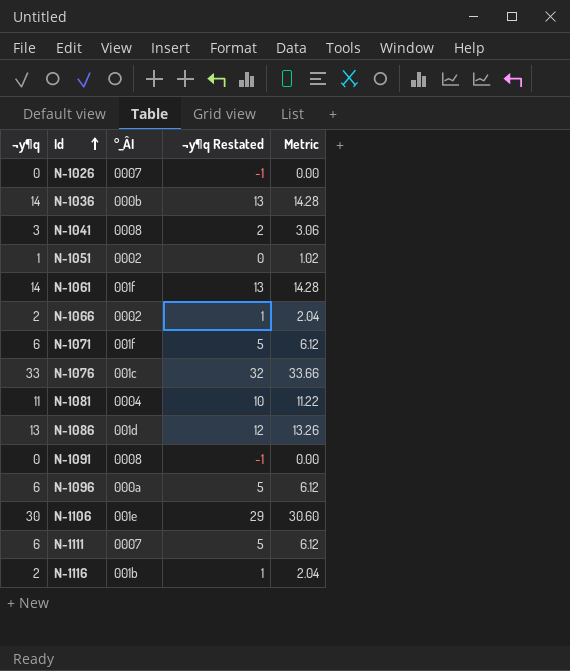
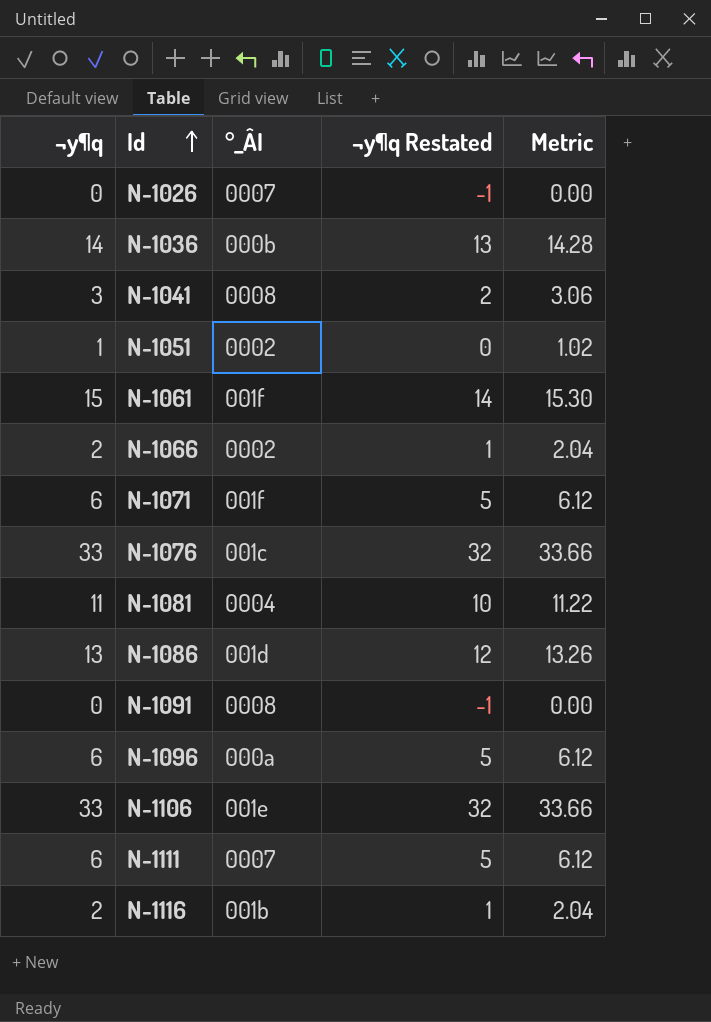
N-1061 | ¬y¶q: 14 -> 15
N-1061 | ¬y¶q Restated: 13 -> 14
N-1061 | Metric: 14.28 -> 15.30
N-1106 | ¬y¶q: 30 -> 33
N-1106 | ¬y¶q Restated: 29 -> 32
N-1106 | Metric: 30.60 -> 33.66

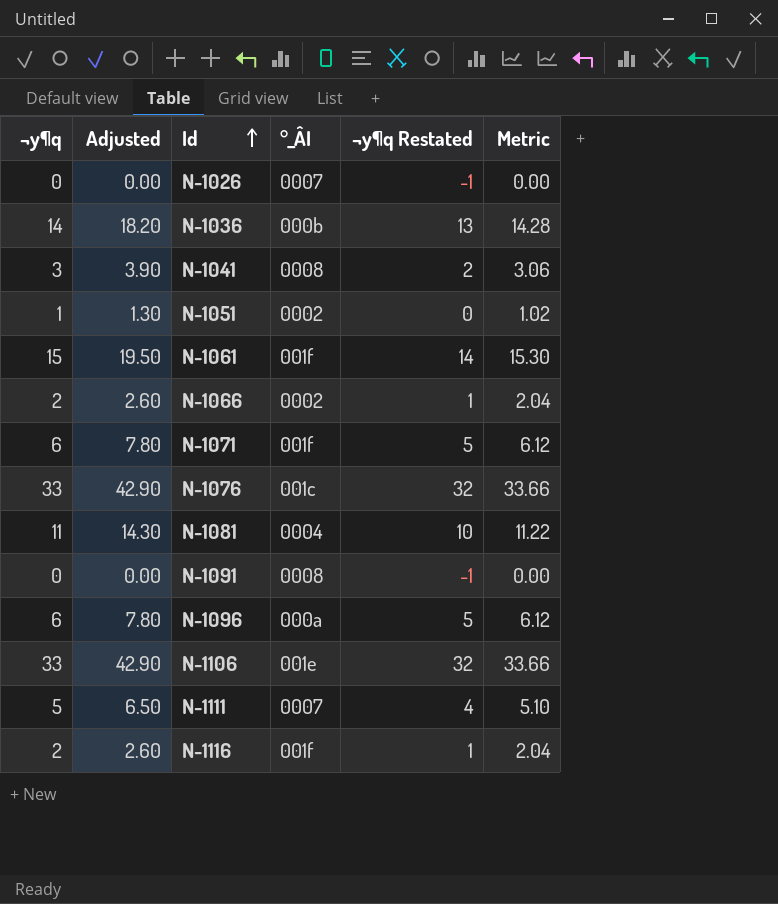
column Adjusted | formula: none -> [¬y¶q] * 1.3
row N-1086: 13 | 001d | 12 | 13.26 -> none
N-1111 | ¬y¶q: 6 -> 5
N-1111 | ¬y¶q Restated: 5 -> 4
N-1111 | Metric: 6.12 -> 5.10
N-1116 | °_ÂI: 001b -> 001f

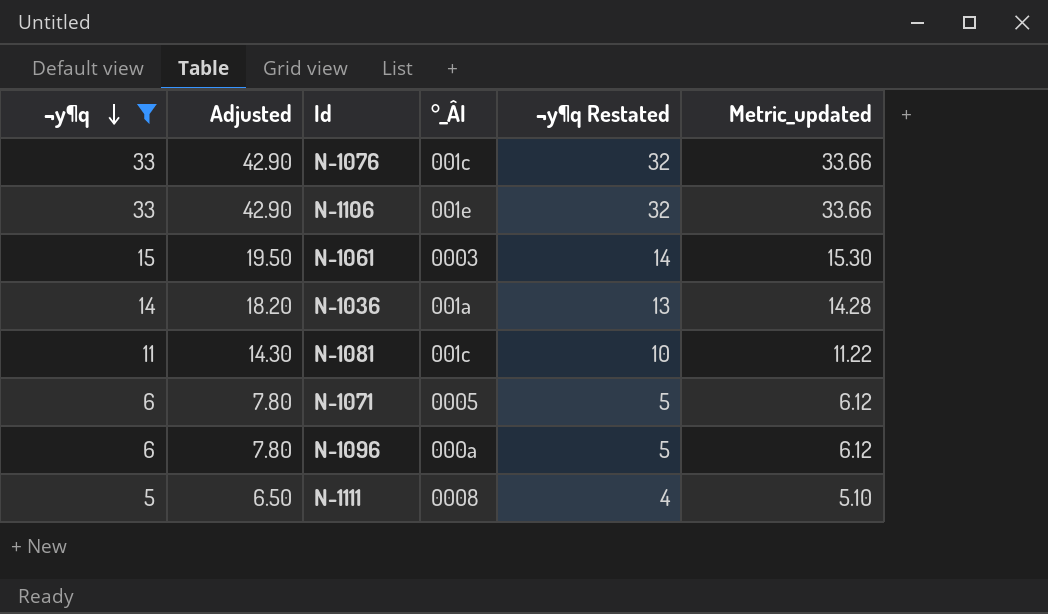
filter: none -> ¬y¶q >= 5
row order: Id ascending -> ¬y¶q descending
column name: Metric -> Metric_updated
N-1061 | °_ÂI: 001f -> 0003
N-1036 | °_ÂI: 000b -> 001a
N-1081 | °_ÂI: 0004 -> 001c
N-1071 | °_ÂI: 001f -> 0005
N-1111 | °_ÂI: 0007 -> 0008

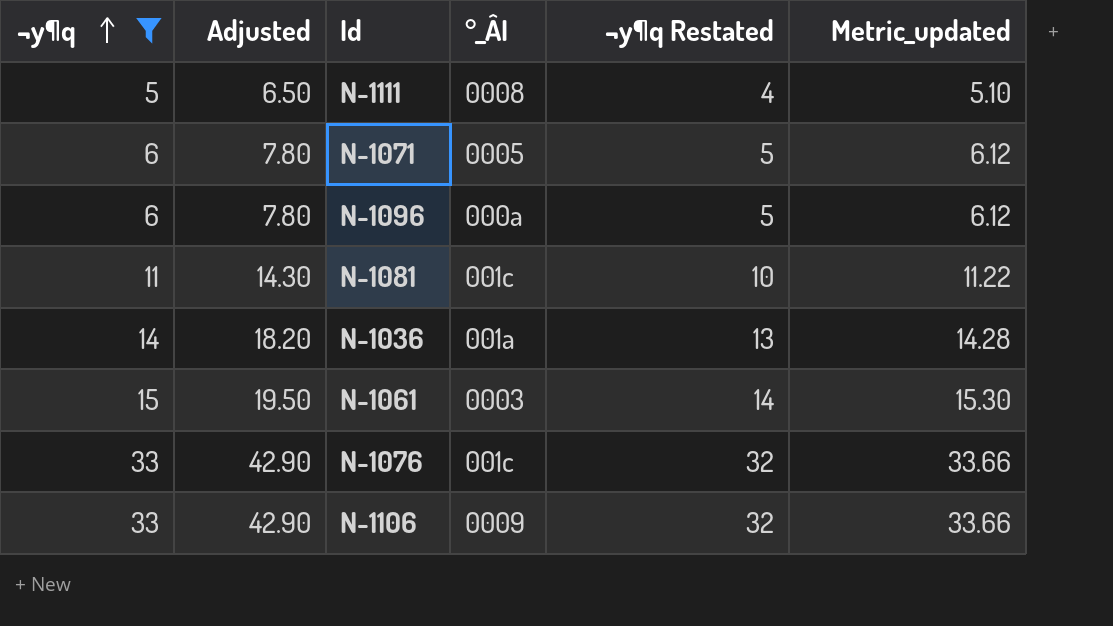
row order: ¬y¶q descending -> ¬y¶q ascending
N-1106 | °_ÂI: 001e -> 0009

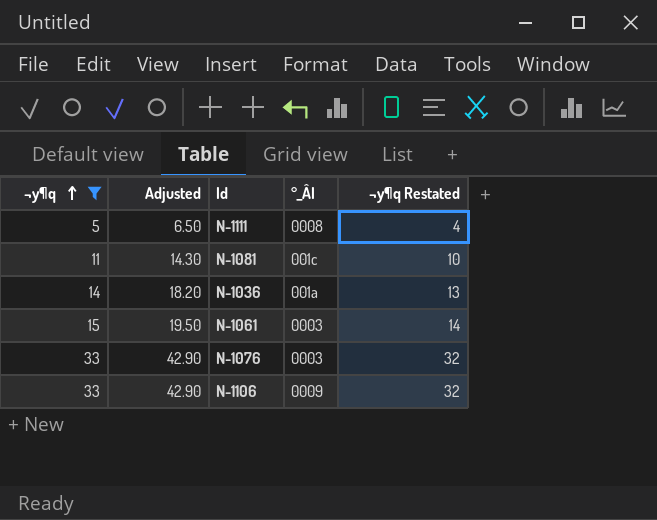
column Metric_updated | formula: [¬y¶q] * 1.02 -> none
row N-1071: 6 | 7.80 | 0005 | 5 | 6.12 -> none
row N-1096: 6 | 7.80 | 000a | 5 | 6.12 -> none
N-1076 | °_ÂI: 001c -> 0003

